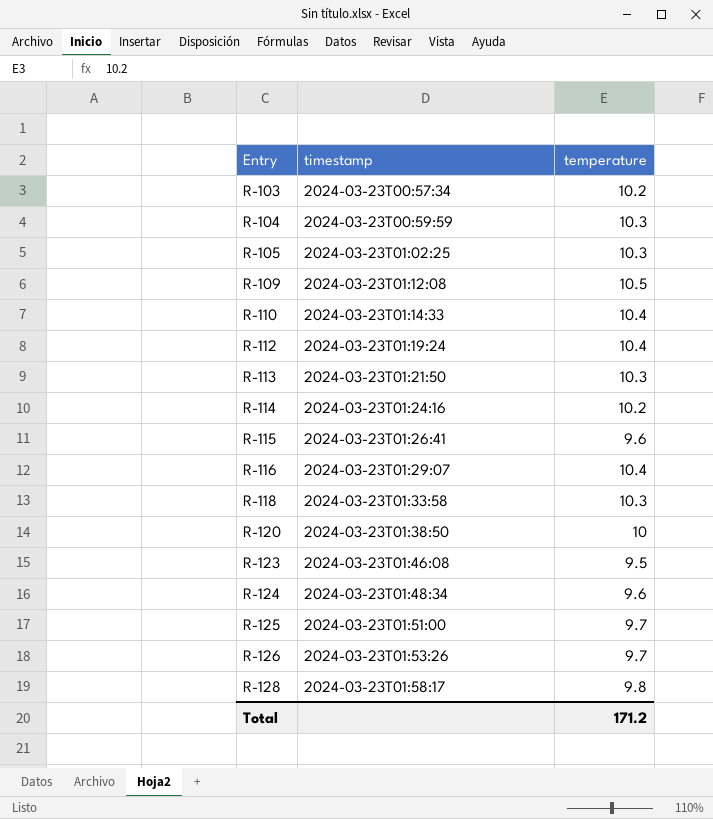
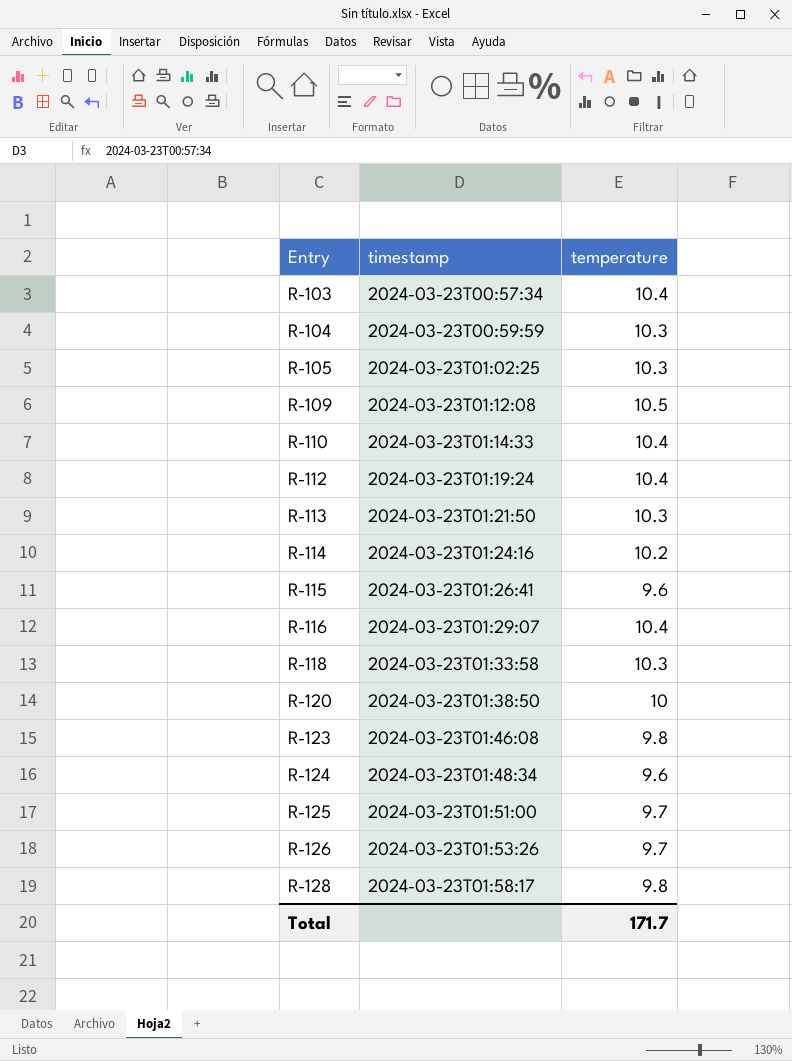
R-103 | temperature: 10.2 -> 10.4
R-123 | temperature: 9.5 -> 9.8
Total | temperature: 171.2 -> 171.7

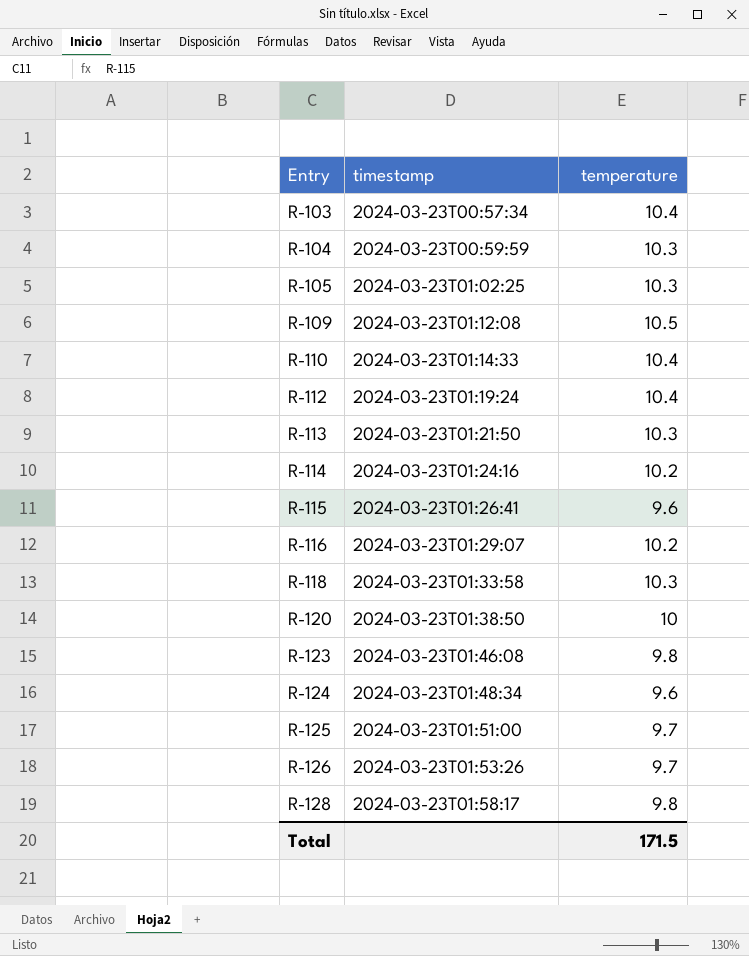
R-116 | temperature: 10.4 -> 10.2
Total | temperature: 171.7 -> 171.5

